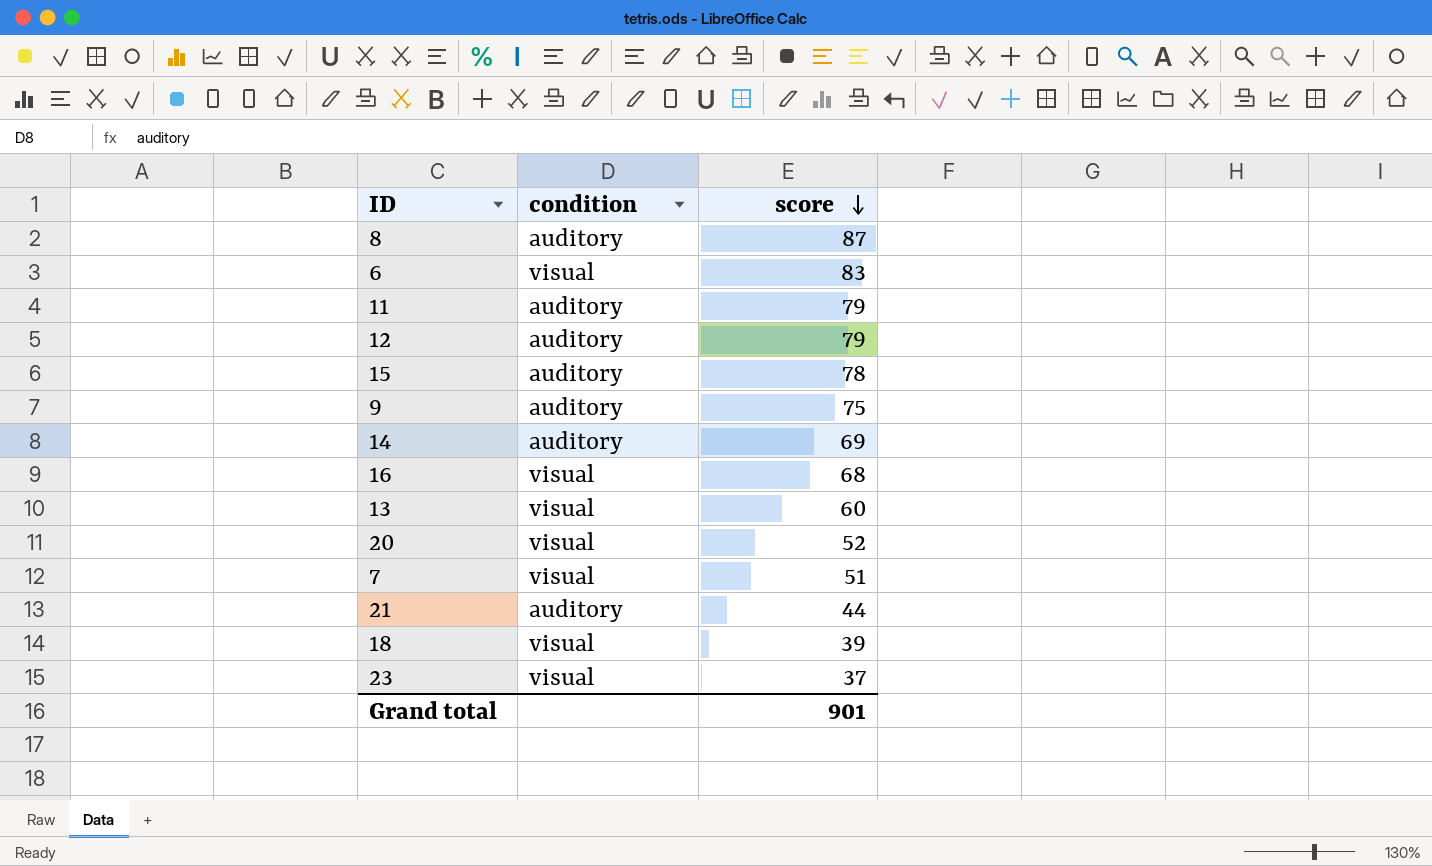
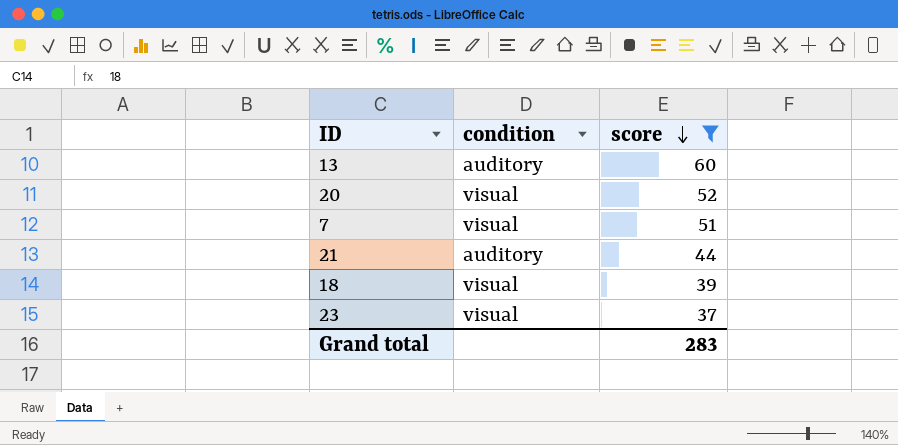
filter: none -> score <= 60
13 | condition: visual -> auditory
Grand total | score: 901 -> 283

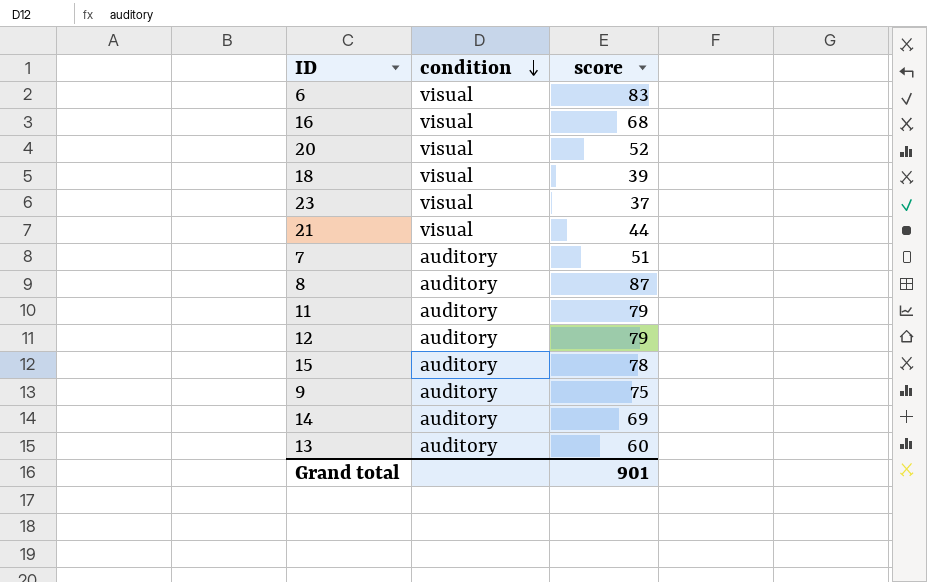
filter: score <= 60 -> none
row order: score descending -> condition descending
21 | condition: auditory -> visual
7 | condition: visual -> auditory
Grand total | score: 283 -> 901

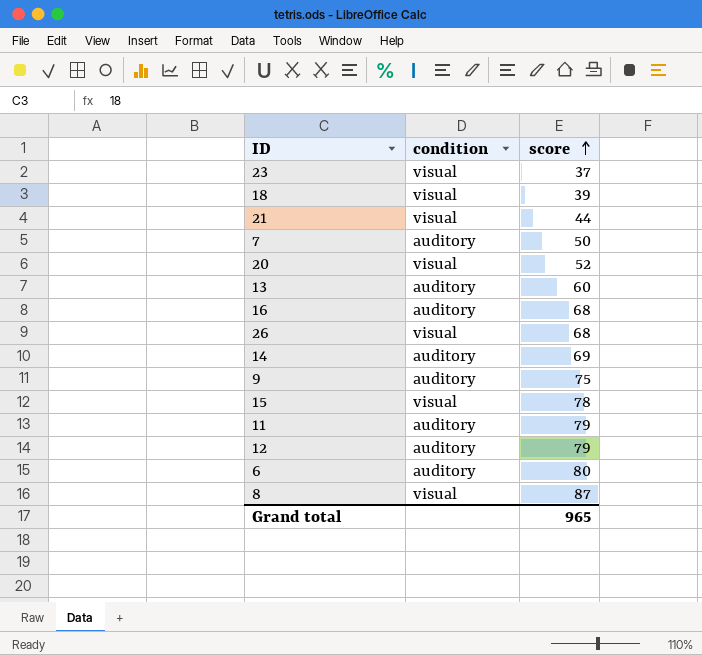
row order: condition descending -> score ascending
7 | score: 51 -> 50
16 | condition: visual -> auditory
row 26: none -> visual | 68
15 | condition: auditory -> visual
6 | condition: visual -> auditory
6 | score: 83 -> 80
8 | condition: auditory -> visual
Grand total | score: 901 -> 965

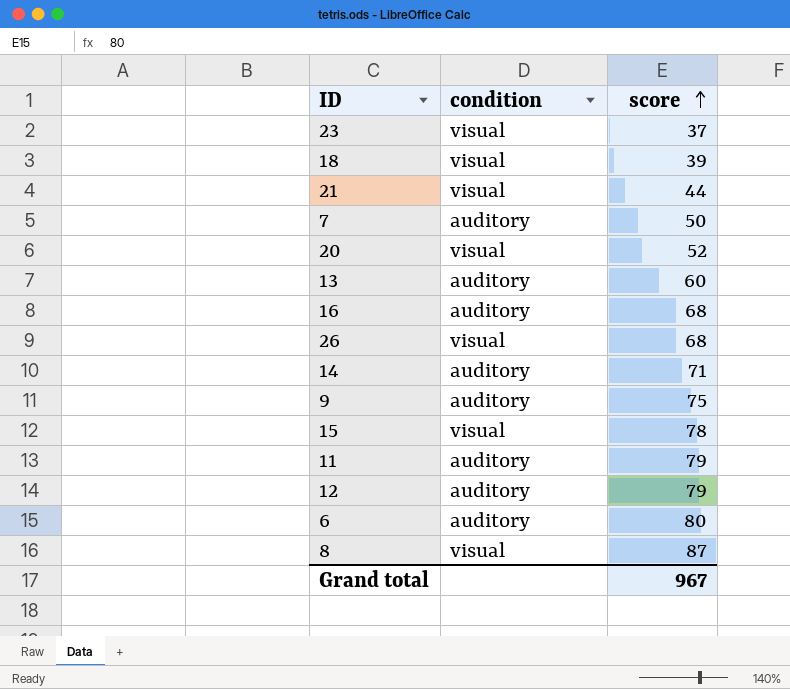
14 | score: 69 -> 71
Grand total | score: 965 -> 967

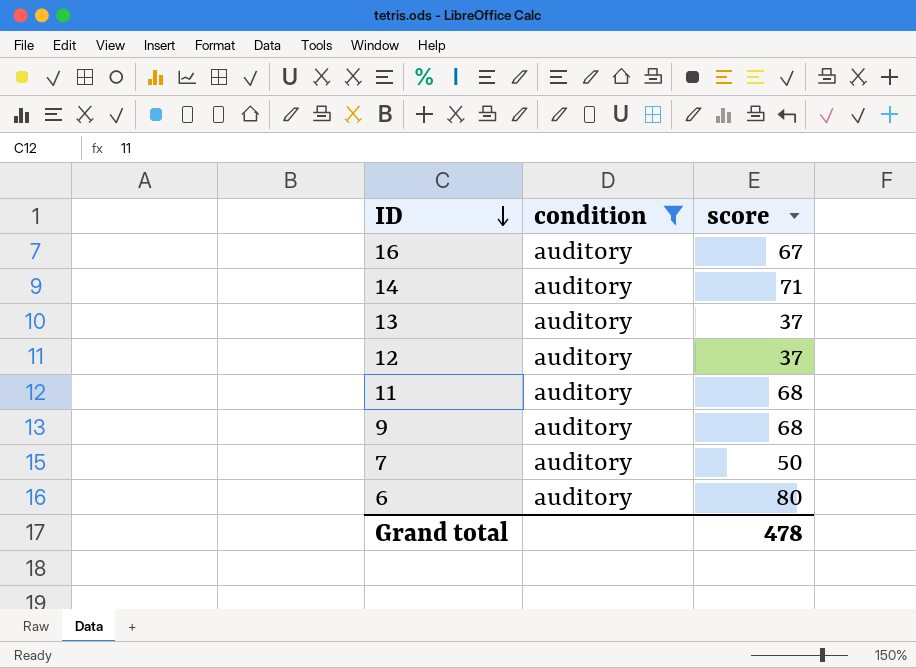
filter: none -> condition = auditory
row order: score ascending -> ID descending
16 | score: 68 -> 67
13 | score: 60 -> 37
12 | score: 79 -> 37
11 | score: 79 -> 68
9 | score: 75 -> 68
Grand total | score: 967 -> 478

